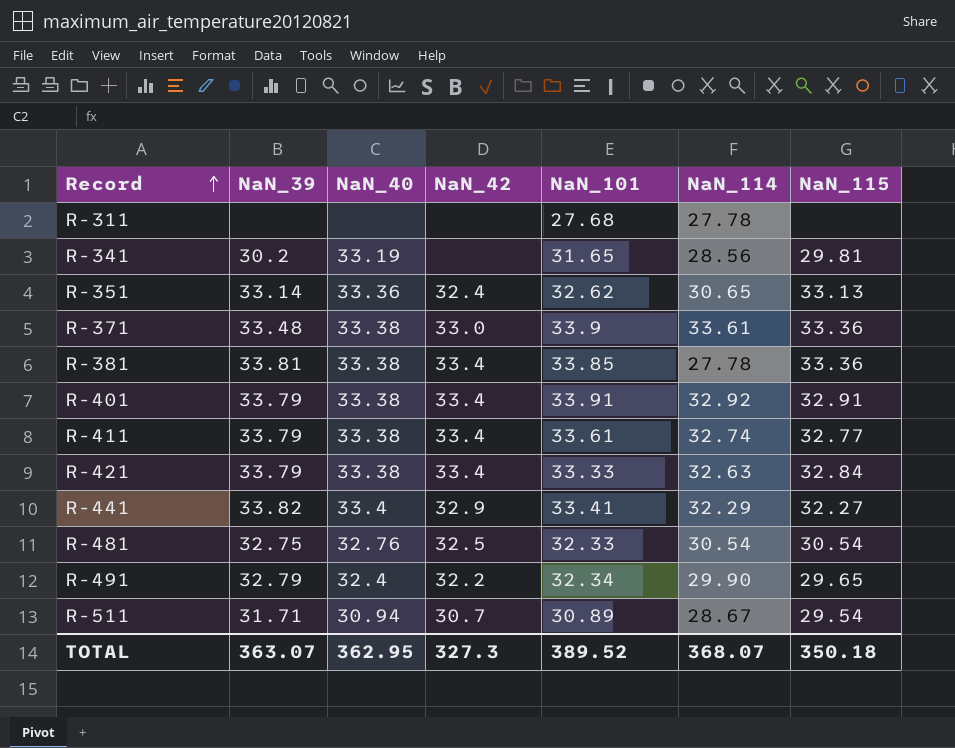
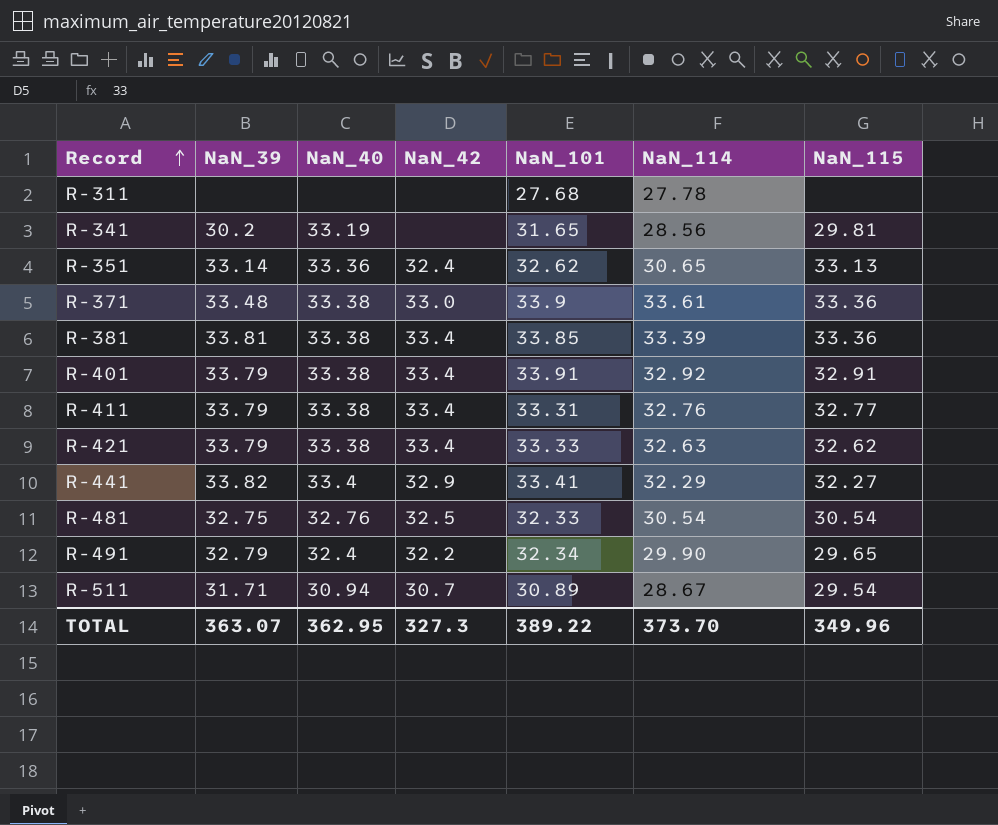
R-381 | NaN_114: 27.78 -> 33.39
R-411 | NaN_101: 33.61 -> 33.31
R-411 | NaN_114: 32.74 -> 32.76
R-421 | NaN_115: 32.84 -> 32.62
TOTAL | NaN_101: 389.52 -> 389.22
TOTAL | NaN_114: 368.07 -> 373.70
TOTAL | NaN_115: 350.18 -> 349.96

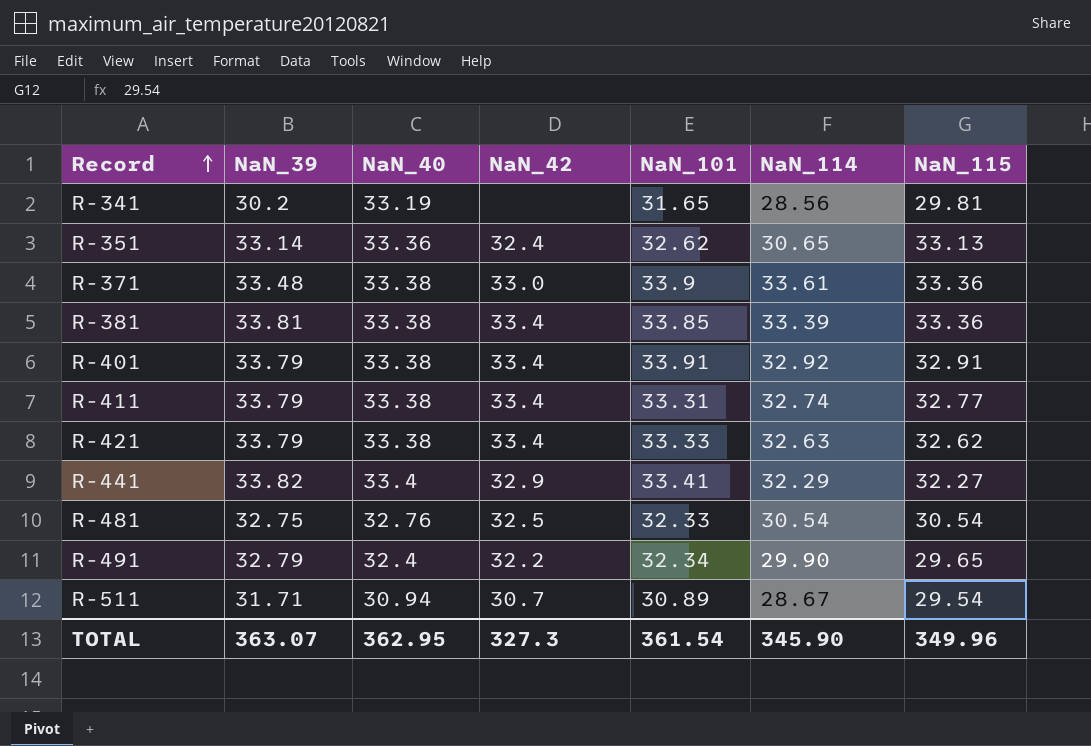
row R-311: none | none | none | 27.68 | 27.78 | none -> none
R-411 | NaN_114: 32.76 -> 32.74
TOTAL | NaN_101: 389.22 -> 361.54
TOTAL | NaN_114: 373.70 -> 345.90

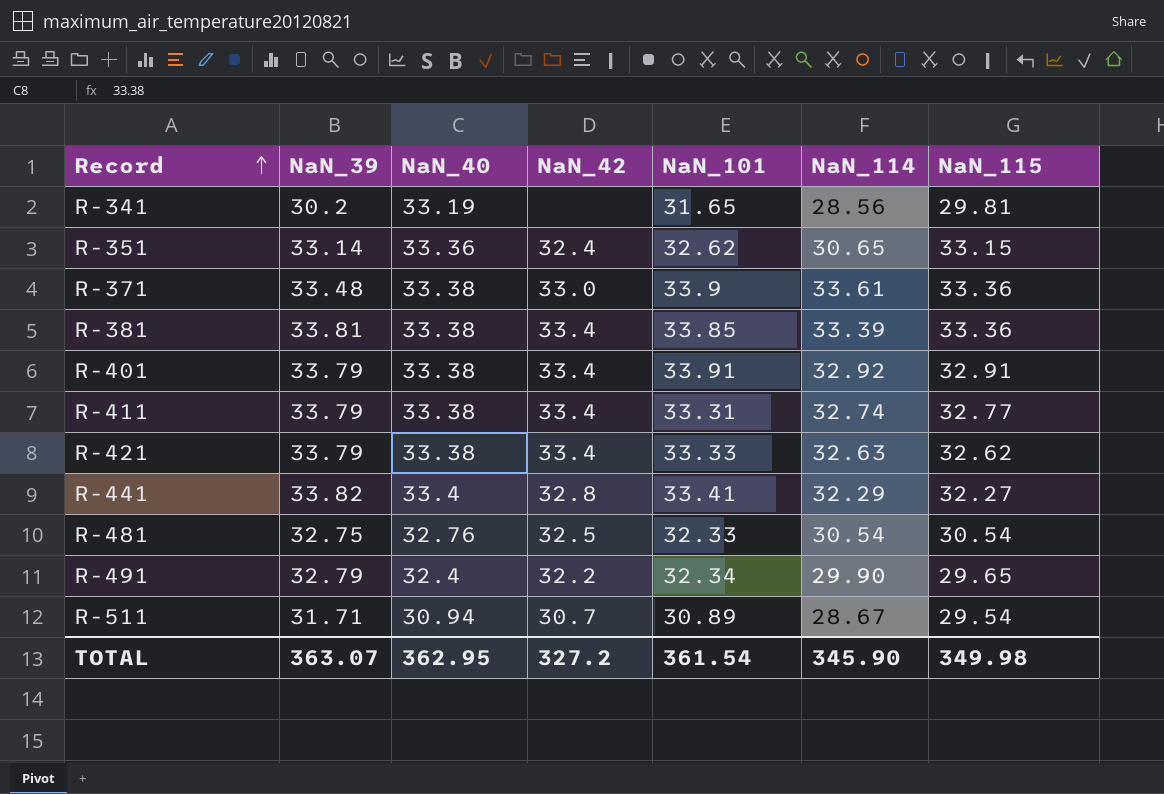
R-351 | NaN_115: 33.13 -> 33.15
R-441 | NaN_42: 32.9 -> 32.8
TOTAL | NaN_42: 327.3 -> 327.2
TOTAL | NaN_115: 349.96 -> 349.98

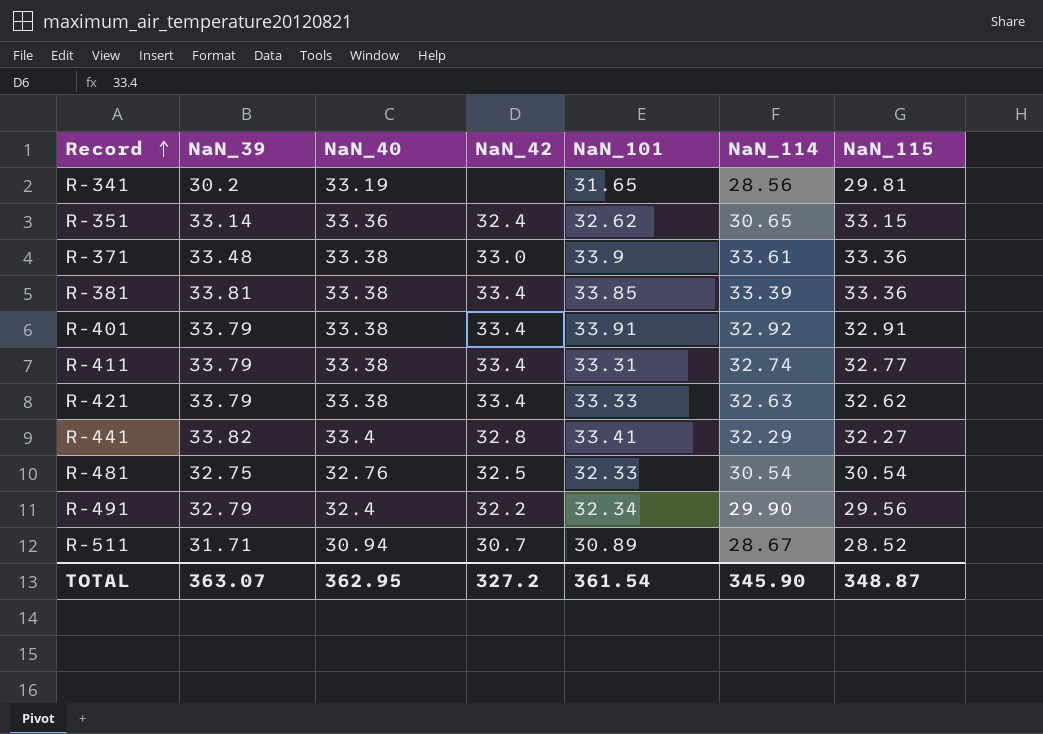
R-491 | NaN_115: 29.65 -> 29.56
R-511 | NaN_115: 29.54 -> 28.52
TOTAL | NaN_115: 349.98 -> 348.87

